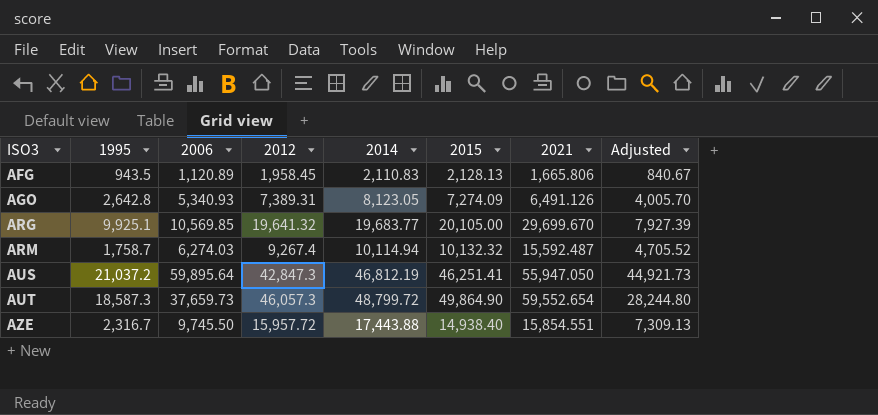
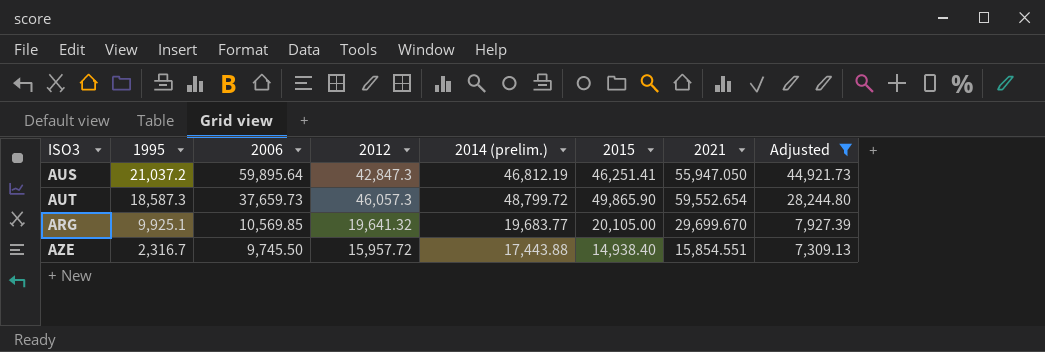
filter: none -> Adjusted >= 7,309.13
row order: ISO3 ascending -> 1995 descending
column name: 2014 -> 2014 (prelim.)
AUT | 2015: 49,864.90 -> 49,865.90

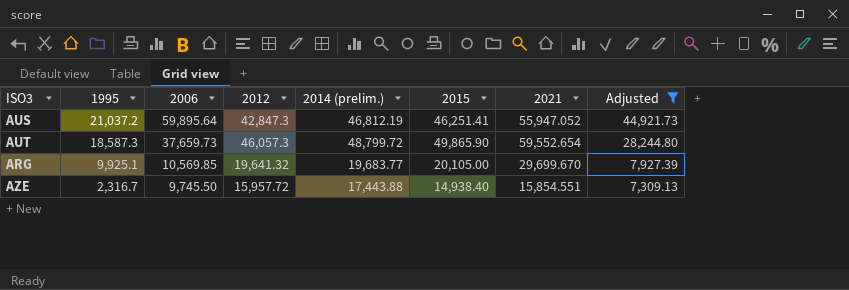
AUS | 2021: 55,947.050 -> 55,947.052

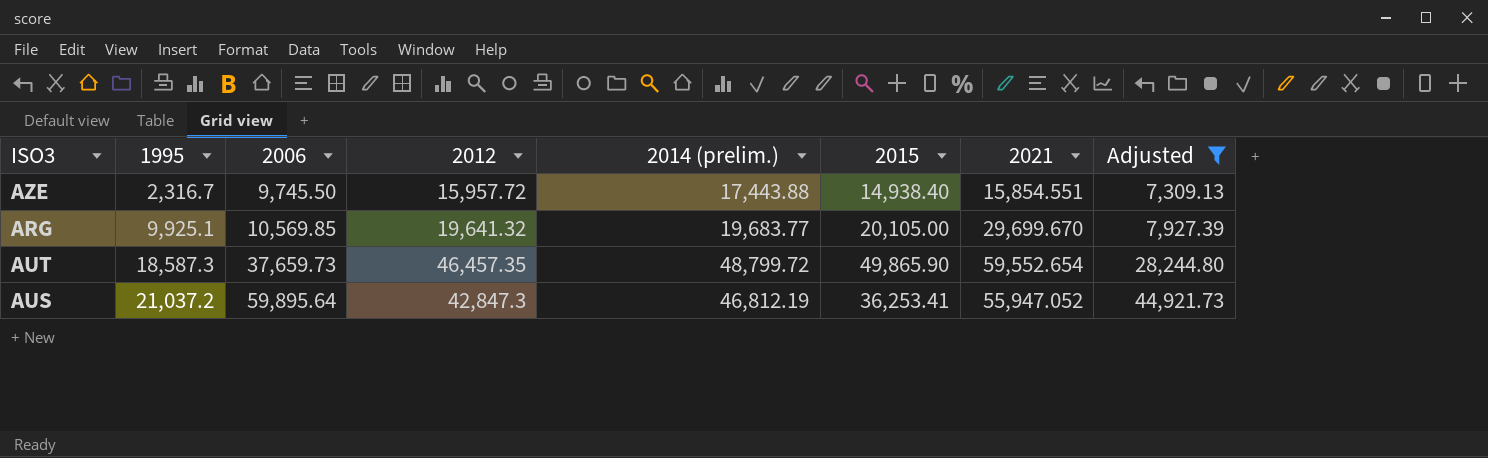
row order: 1995 descending -> 1995 ascending
AUT | 2012: 46,057.3 -> 46,457.35
AUS | 2015: 46,251.41 -> 36,253.41

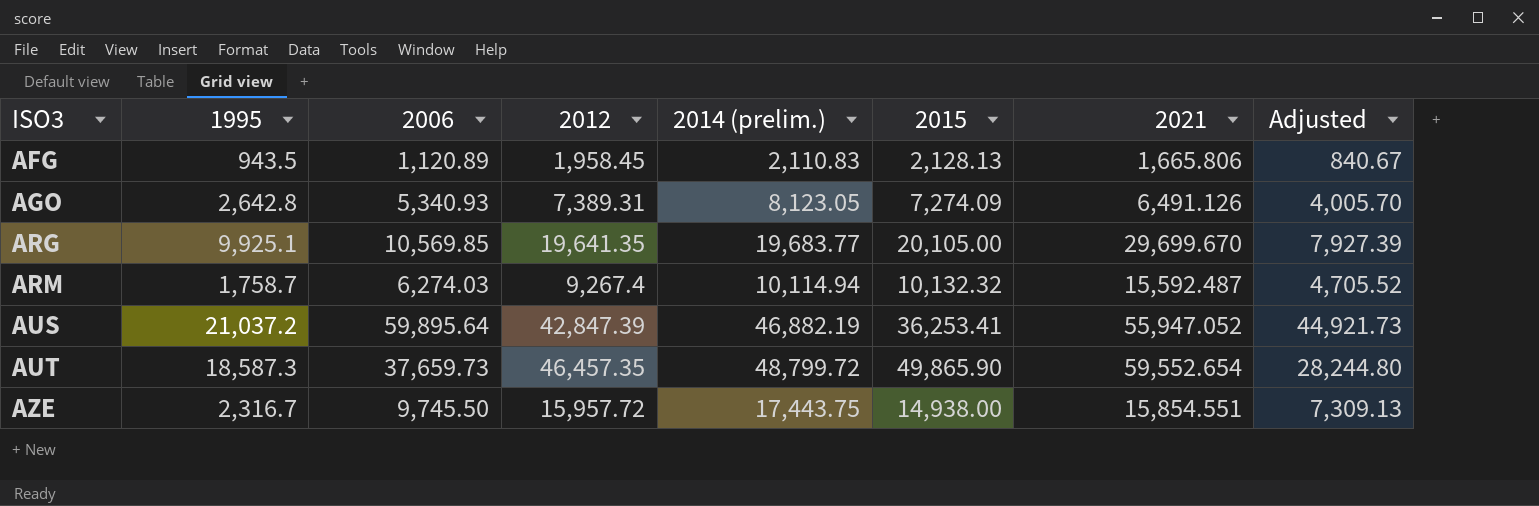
filter: Adjusted >= 7,309.13 -> none
row order: 1995 ascending -> ISO3 ascending
ARG | 2012: 19,641.32 -> 19,641.35
AUS | 2012: 42,847.3 -> 42,847.39
AUS | 2014 (prelim.): 46,812.19 -> 46,882.19
AZE | 2014 (prelim.): 17,443.88 -> 17,443.75
AZE | 2015: 14,938.40 -> 14,938.00

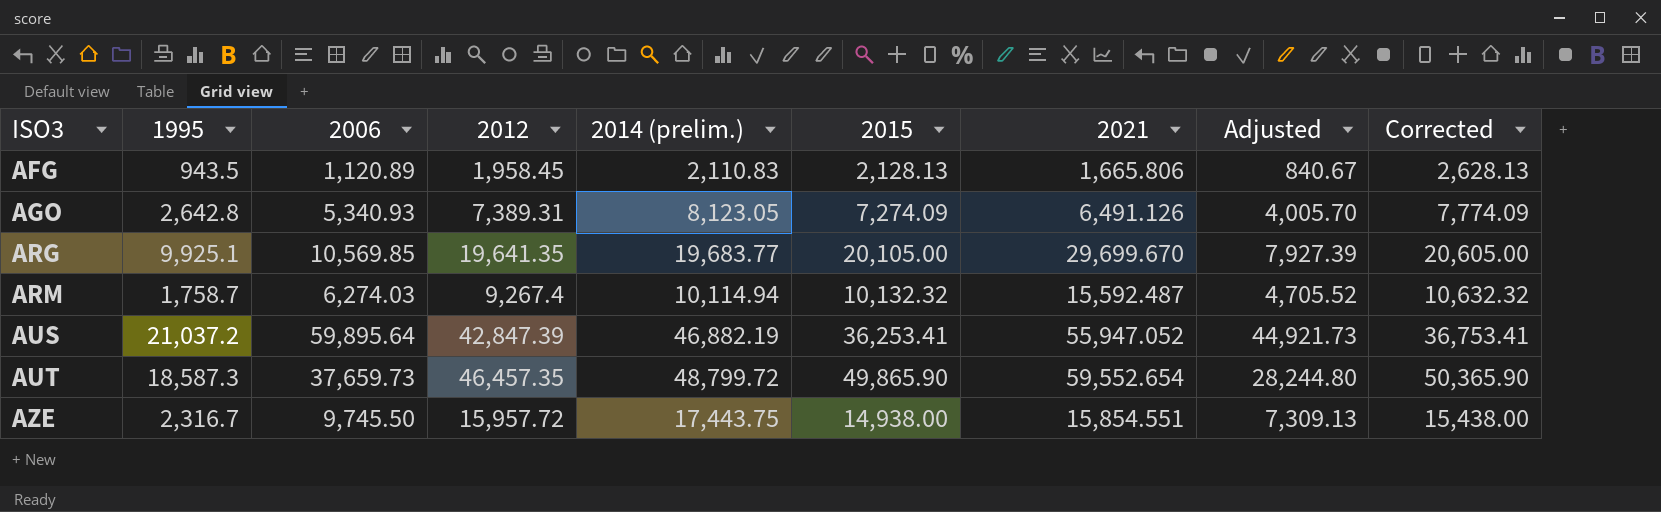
column Corrected | formula: none -> [2015] + 500

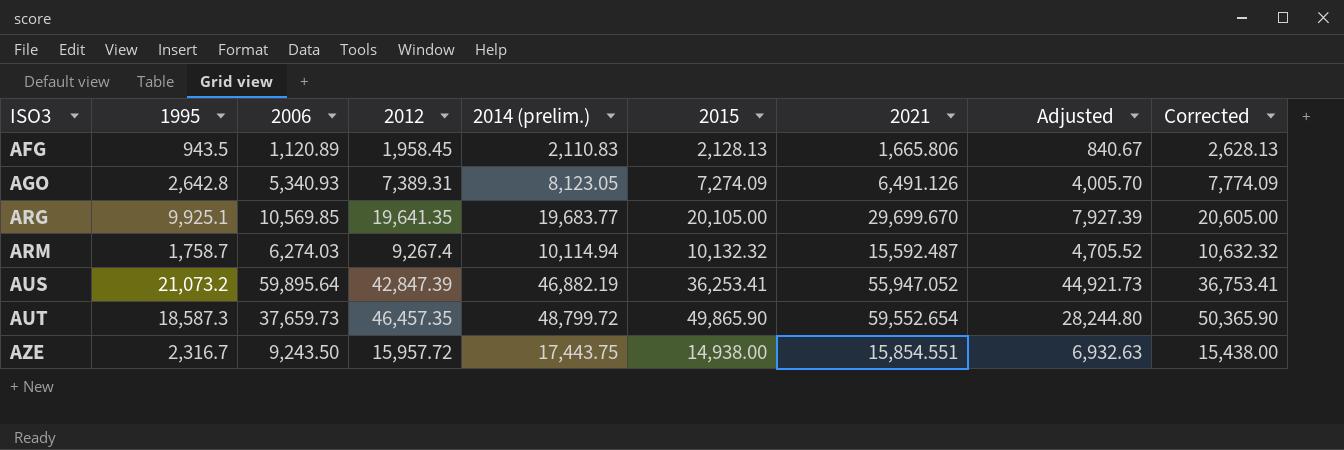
AUS | 1995: 21,037.2 -> 21,073.2
AZE | 2006: 9,745.50 -> 9,243.50
AZE | Adjusted: 7,309.13 -> 6,932.63

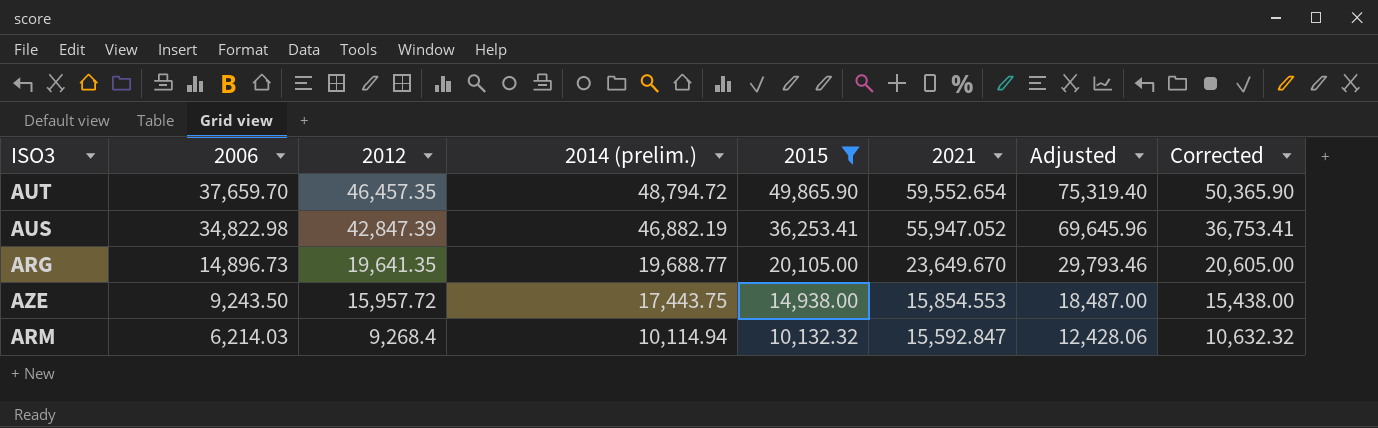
filter: none -> 2015 >= 10,132.32
row order: ISO3 ascending -> 2006 descending
column 1995 | position: 2 -> none
column Adjusted | formula: [2006] * 0.75 -> [2006] * 2
AUT | 2006: 37,659.73 -> 37,659.70
AUT | 2014 (prelim.): 48,799.72 -> 48,794.72
AUS | 2006: 59,895.64 -> 34,822.98
ARG | 2006: 10,569.85 -> 14,896.73
ARG | 2014 (prelim.): 19,683.77 -> 19,688.77
ARG | 2021: 29,699.670 -> 23,649.670
AZE | 2021: 15,854.551 -> 15,854.553
ARM | 2006: 6,274.03 -> 6,214.03
ARM | 2012: 9,267.4 -> 9,268.4
ARM | 2021: 15,592.487 -> 15,592.847

